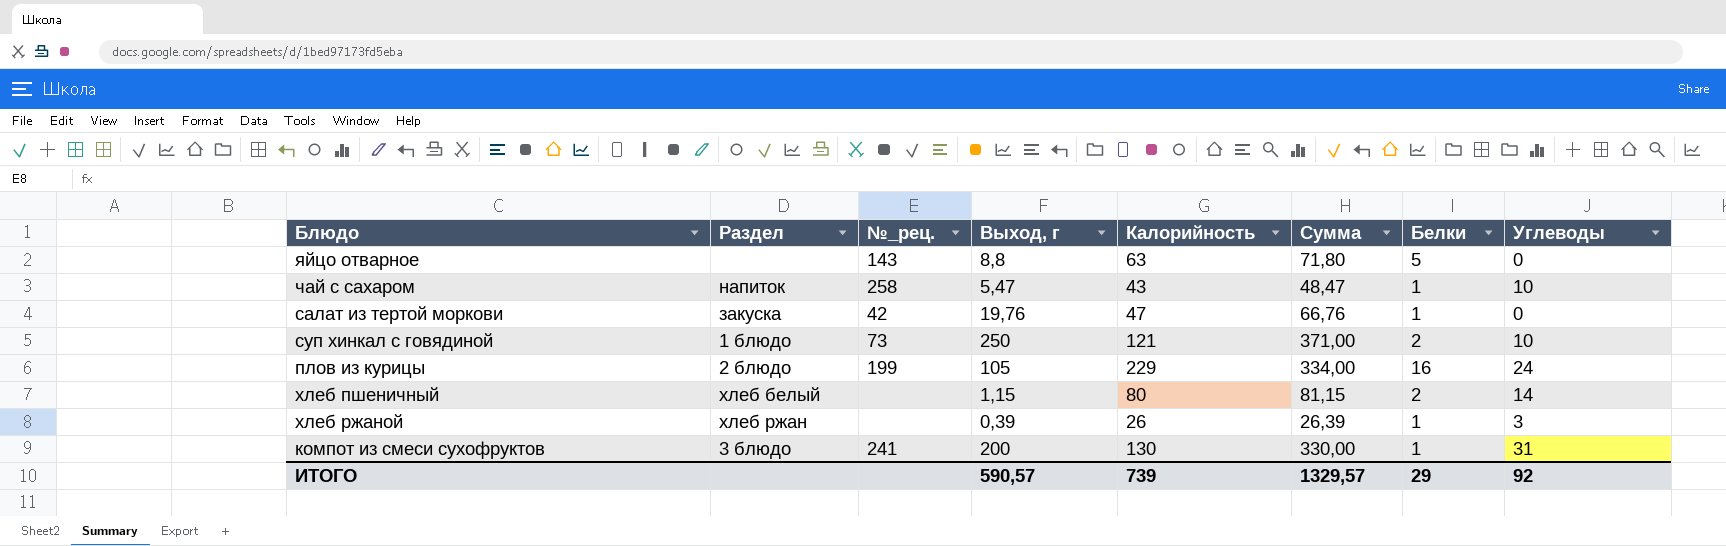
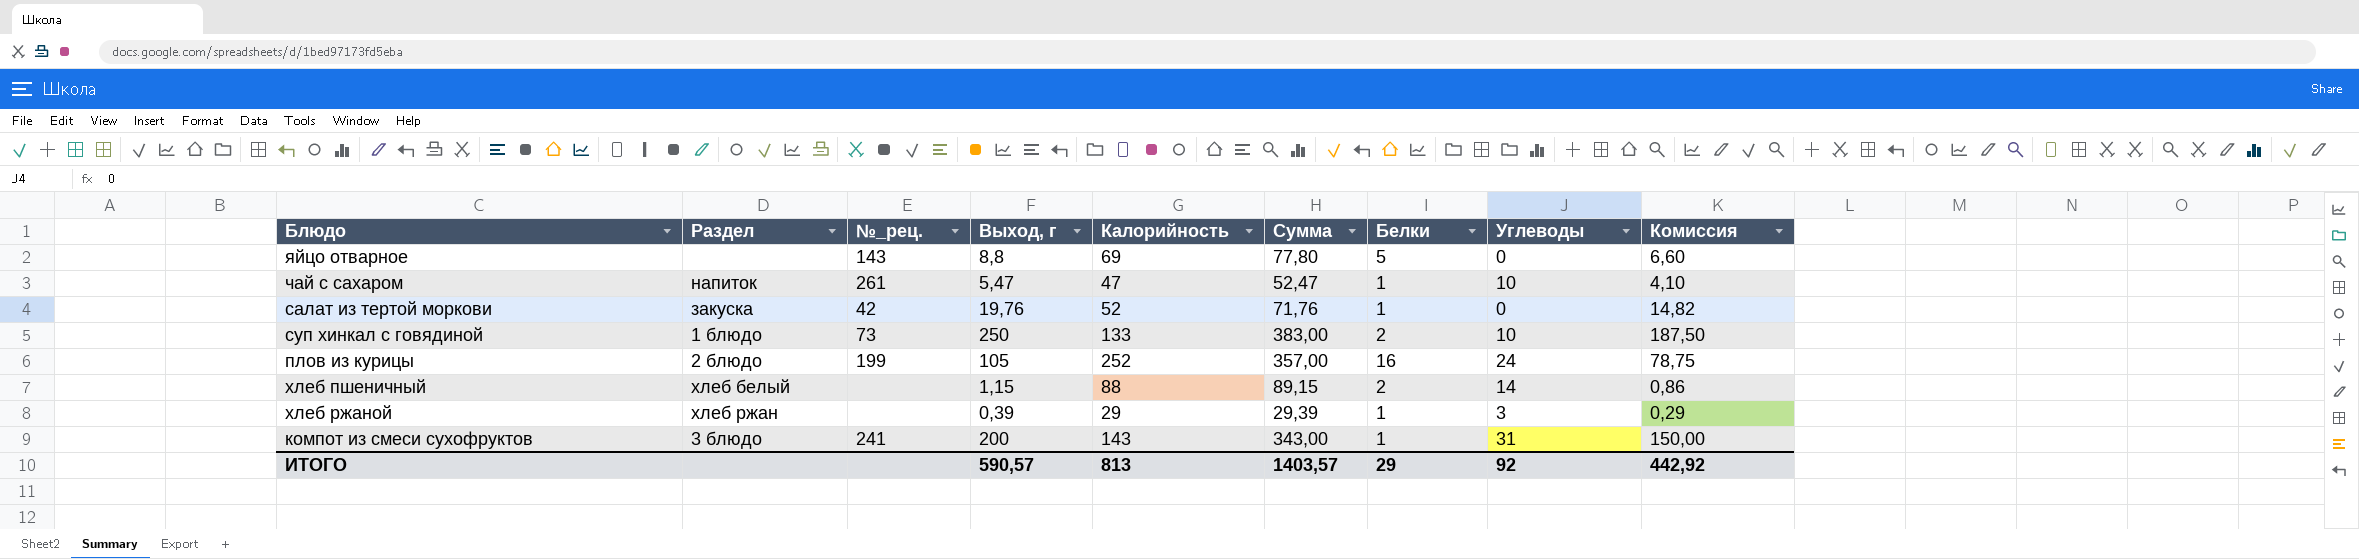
column Комиссия | formula: none -> [Выход, г] * 0,75
яйцо отварное | Калорийность: 63 -> 69
яйцо отварное | Сумма: 71,80 -> 77,80
чай с сахаром | №_рец.: 258 -> 261
чай с сахаром | Калорийность: 43 -> 47
чай с сахаром | Сумма: 48,47 -> 52,47
салат из тертой моркови | Калорийность: 47 -> 52
салат из тертой моркови | Сумма: 66,76 -> 71,76
суп хинкал с говядиной | Калорийность: 121 -> 133
суп хинкал с говядиной | Сумма: 371,00 -> 383,00
плов из курицы | Калорийность: 229 -> 252
плов из курицы | Сумма: 334,00 -> 357,00
хлеб пшеничный | Калорийность: 80 -> 88
хлеб пшеничный | Сумма: 81,15 -> 89,15
хлеб ржаной | Калорийность: 26 -> 29
хлеб ржаной | Сумма: 26,39 -> 29,39
компот из смеси сухофруктов | Калорийность: 130 -> 143
компот из смеси сухофруктов | Сумма: 330,00 -> 343,00
ИТОГО | Калорийность: 739 -> 813
ИТОГО | Сумма: 1329,57 -> 1403,57

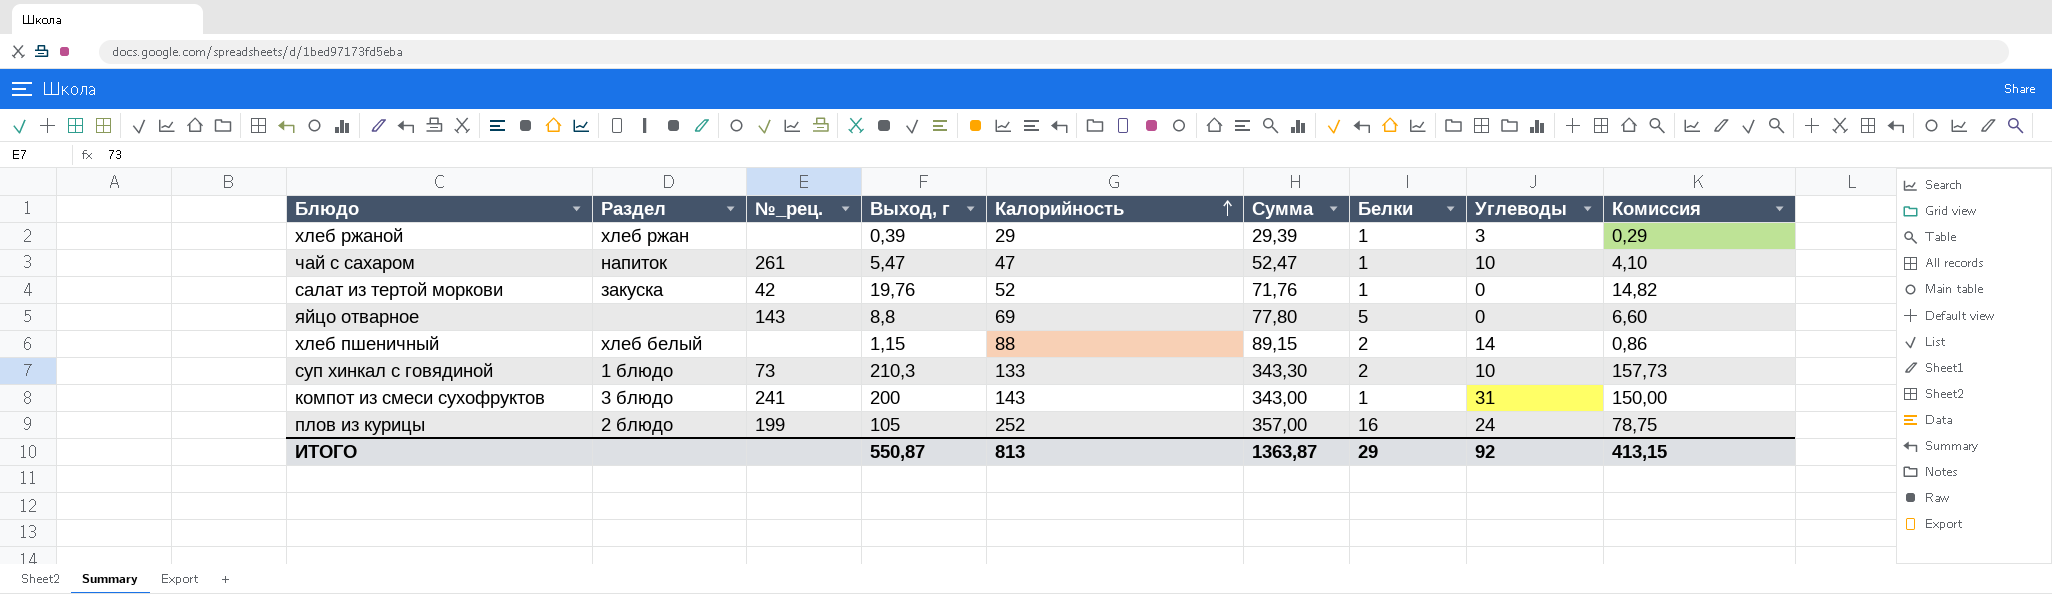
row order: none -> Калорийность ascending
суп хинкал с говядиной | Выход, г: 250 -> 210,3
суп хинкал с говядиной | Сумма: 383,00 -> 343,30
суп хинкал с говядиной | Комиссия: 187,50 -> 157,73
ИТОГО | Выход, г: 590,57 -> 550,87
ИТОГО | Сумма: 1403,57 -> 1363,87
ИТОГО | Комиссия: 442,92 -> 413,15

